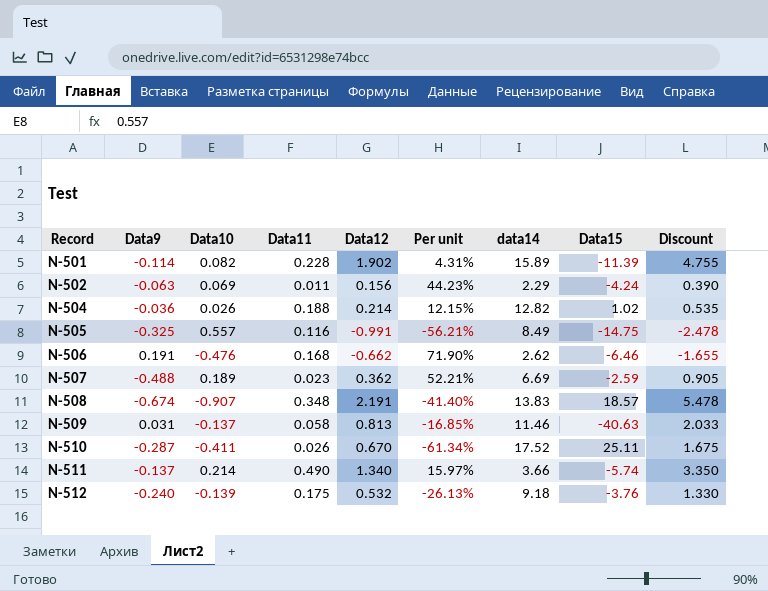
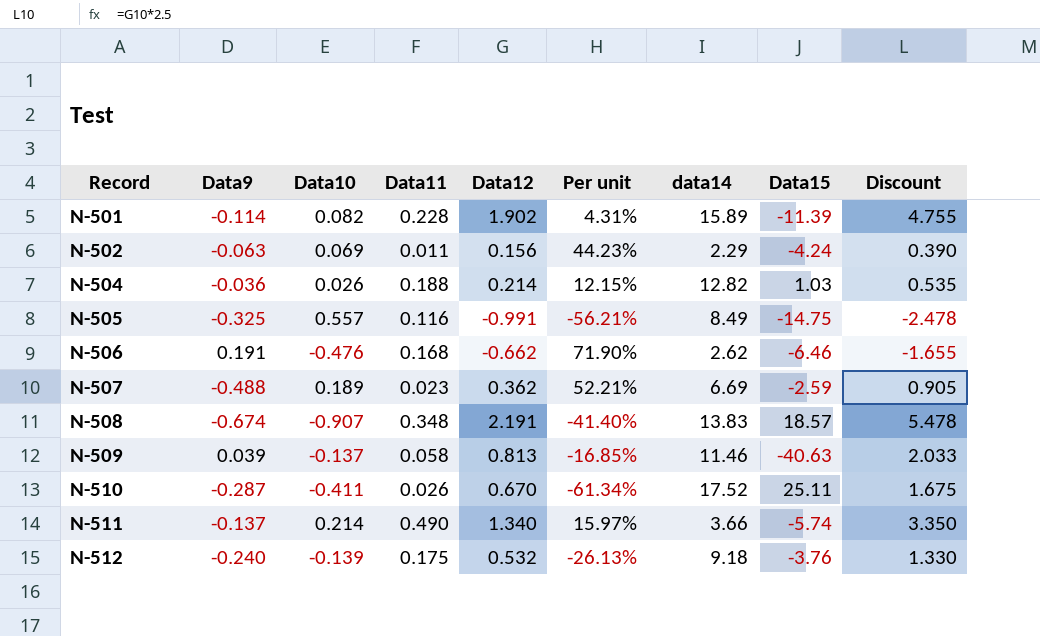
N-504 | Data15: 1.02 -> 1.03
N-509 | Data9: 0.031 -> 0.039

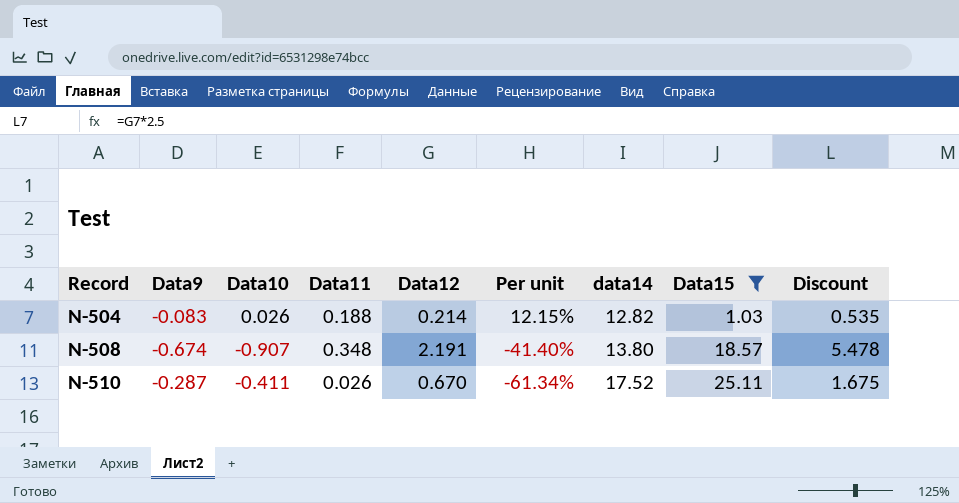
filter: none -> Data15 >= 1.03
N-504 | Data9: -0.036 -> -0.083
N-508 | data14: 13.83 -> 13.80

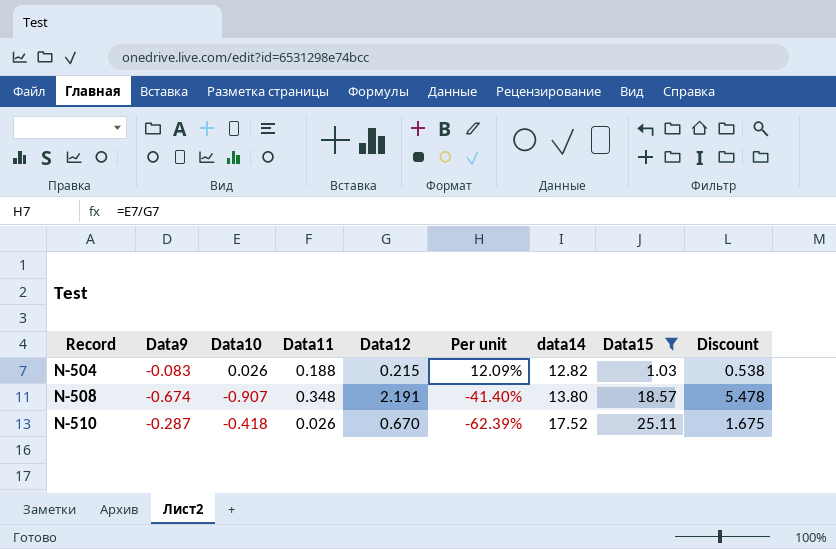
N-504 | Data12: 0.214 -> 0.215
N-504 | Per unit: 12.15% -> 12.09%
N-504 | Discount: 0.535 -> 0.538
N-510 | Data10: -0.411 -> -0.418
N-510 | Per unit: -61.34% -> -62.39%

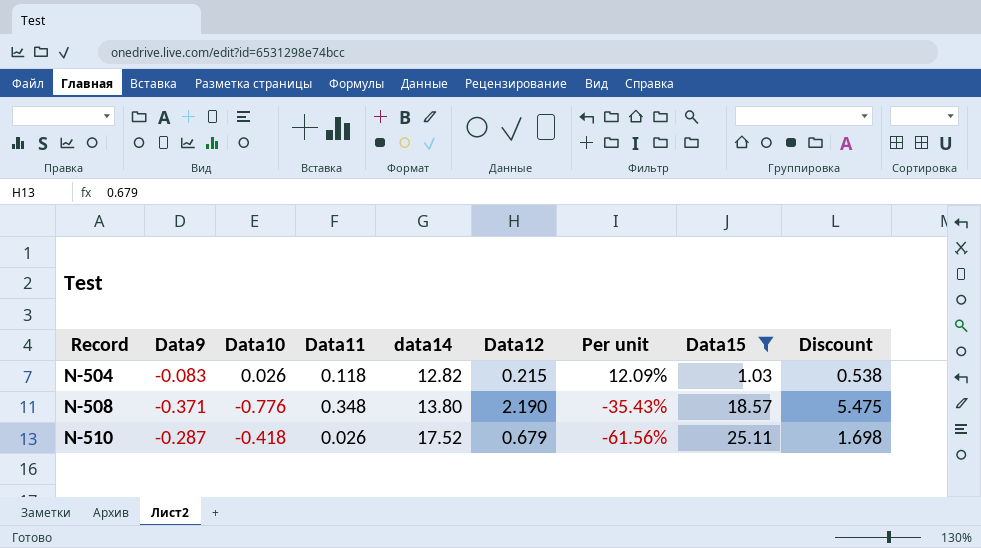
column data14 | position: 7 -> 5
N-504 | Data11: 0.188 -> 0.118
N-508 | Data9: -0.674 -> -0.371
N-508 | Data10: -0.907 -> -0.776
N-508 | Data12: 2.191 -> 2.190
N-508 | Per unit: -41.40% -> -35.43%
N-508 | Discount: 5.478 -> 5.475
N-510 | Data12: 0.670 -> 0.679
N-510 | Per unit: -62.39% -> -61.56%
N-510 | Discount: 1.675 -> 1.698

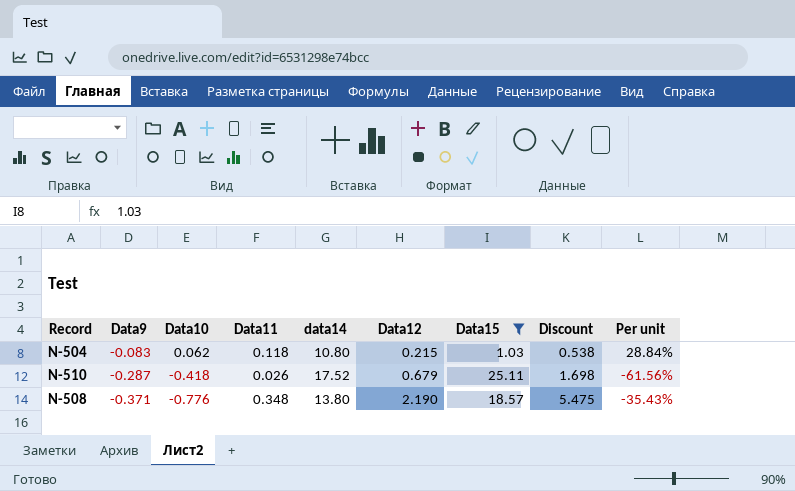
row order: Record ascending -> Data9 descending
column Per unit | position: 7 -> 9
N-504 | Data10: 0.026 -> 0.062
N-504 | data14: 12.82 -> 10.80
N-504 | Per unit: 12.09% -> 28.84%

